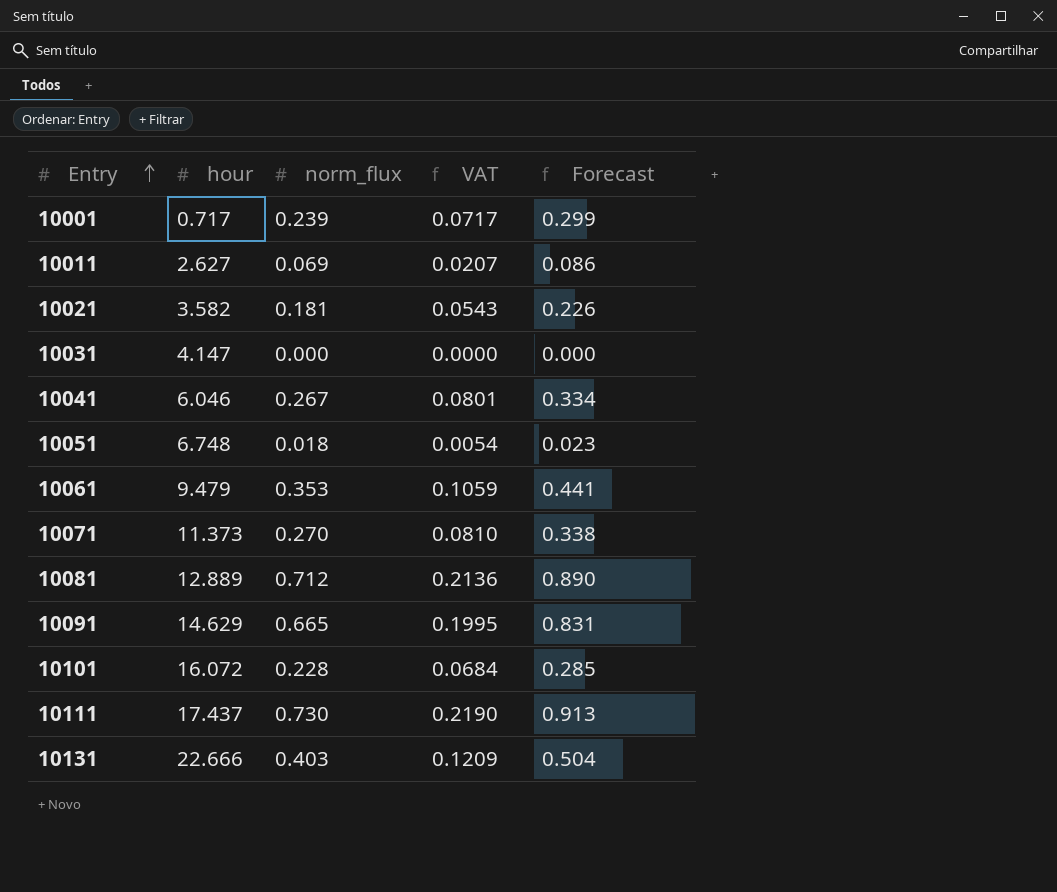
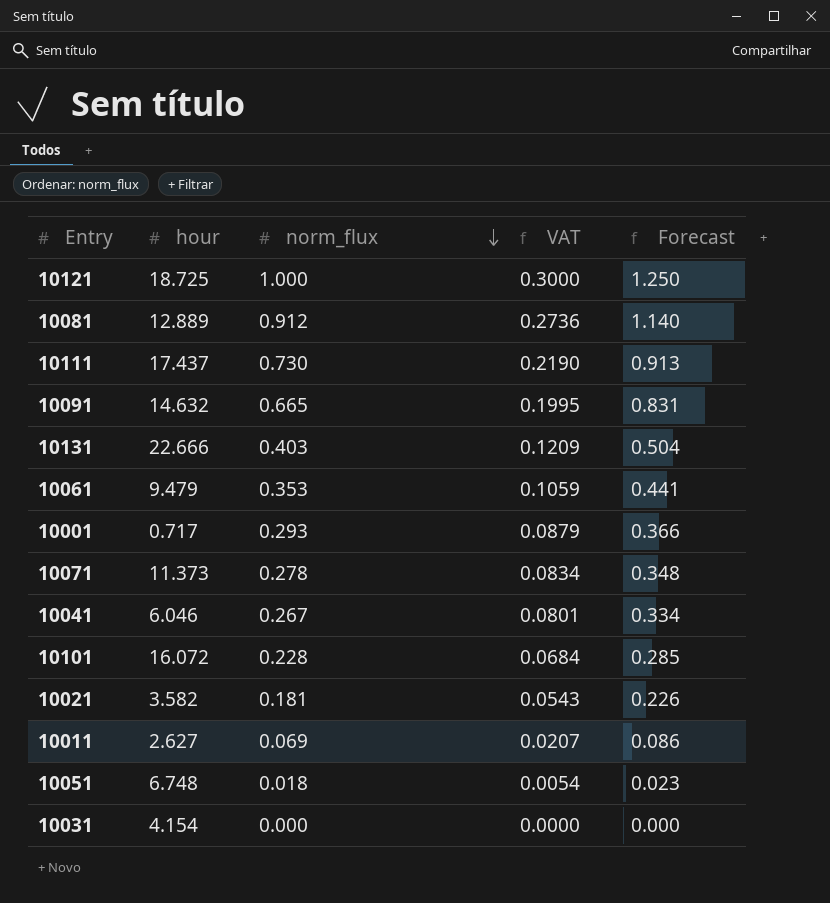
row order: Entry ascending -> norm_flux descending
row 10121: none -> 18.725 | 1.000 | 0.3000 | 1.250
10081 | norm_flux: 0.712 -> 0.912
10081 | VAT: 0.2136 -> 0.2736
10081 | Forecast: 0.890 -> 1.140
10091 | hour: 14.629 -> 14.632
10001 | norm_flux: 0.239 -> 0.293
10001 | VAT: 0.0717 -> 0.0879
10001 | Forecast: 0.299 -> 0.366
10071 | norm_flux: 0.270 -> 0.278
10071 | VAT: 0.0810 -> 0.0834
10071 | Forecast: 0.338 -> 0.348
10031 | hour: 4.147 -> 4.154

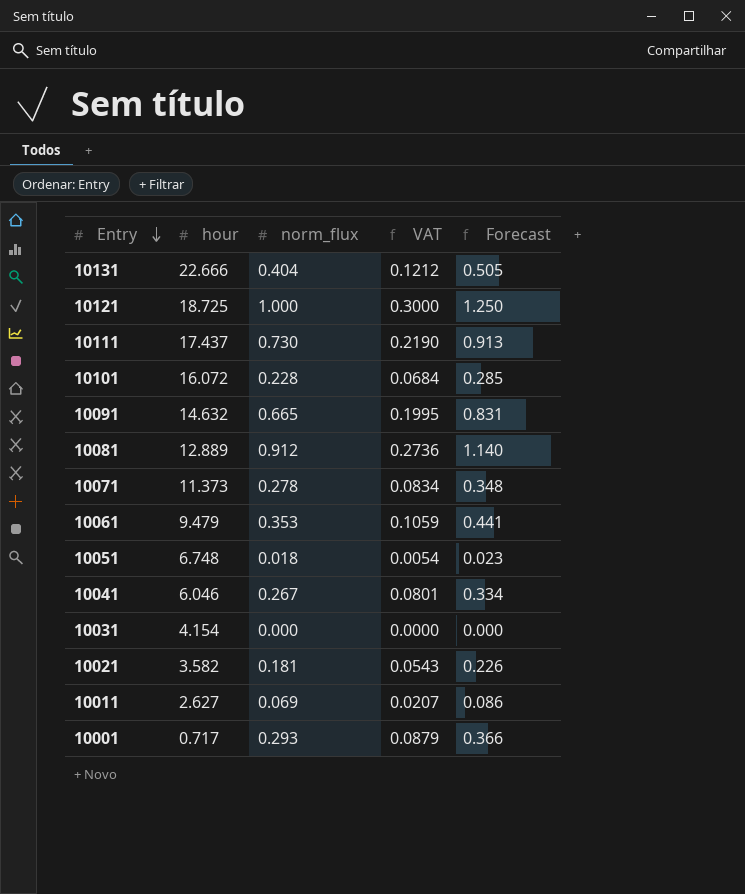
row order: norm_flux descending -> Entry descending
10131 | norm_flux: 0.403 -> 0.404
10131 | VAT: 0.1209 -> 0.1212
10131 | Forecast: 0.504 -> 0.505

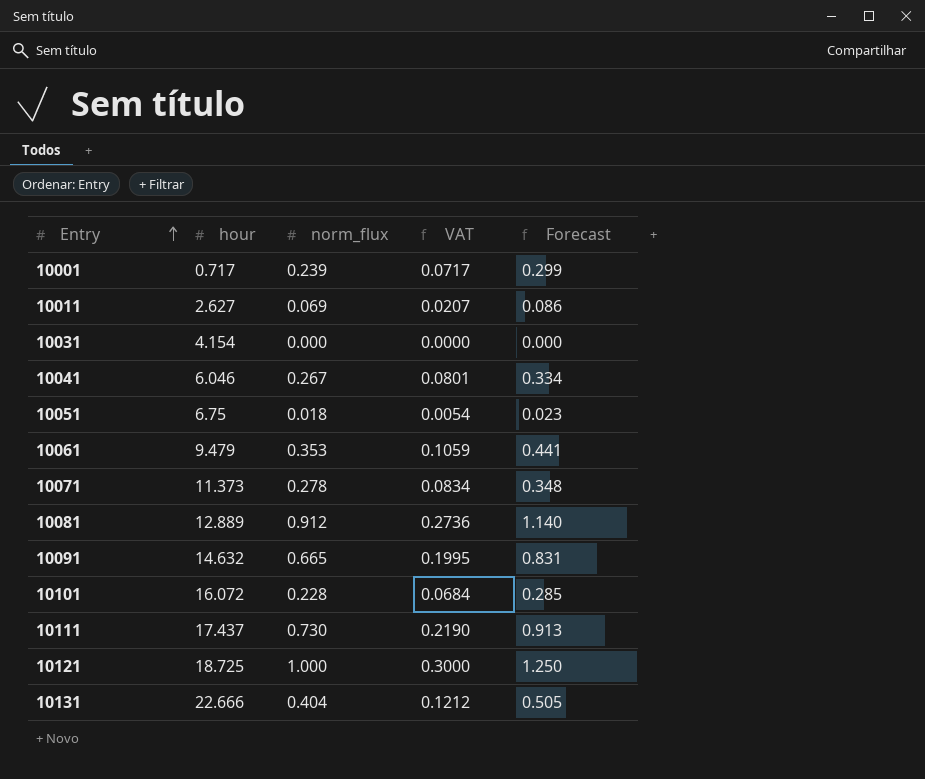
row order: Entry descending -> Entry ascending
row 10021: 3.582 | 0.181 | 0.0543 | 0.226 -> none
10001 | norm_flux: 0.293 -> 0.239
10001 | VAT: 0.0879 -> 0.0717
10001 | Forecast: 0.366 -> 0.299
10051 | hour: 6.748 -> 6.75

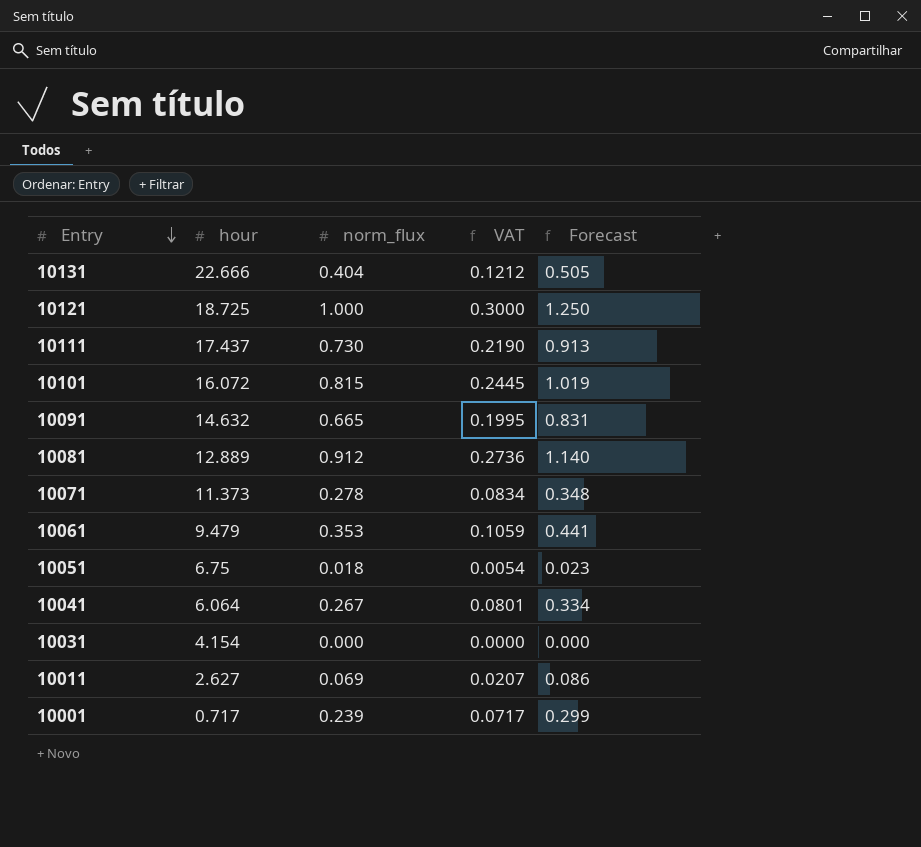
row order: Entry ascending -> Entry descending
10101 | norm_flux: 0.228 -> 0.815
10101 | VAT: 0.0684 -> 0.2445
10101 | Forecast: 0.285 -> 1.019
10041 | hour: 6.046 -> 6.064

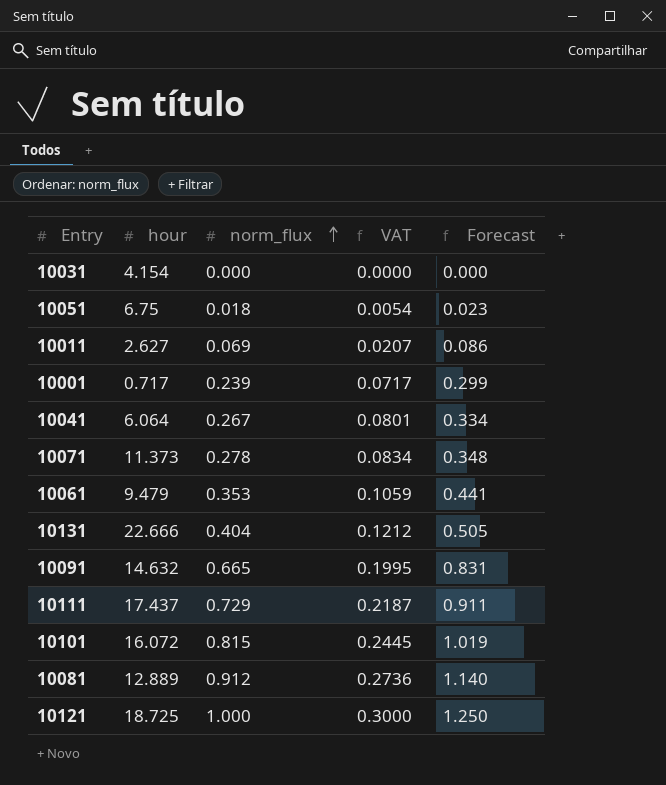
row order: Entry descending -> norm_flux ascending
10111 | norm_flux: 0.730 -> 0.729
10111 | VAT: 0.2190 -> 0.2187
10111 | Forecast: 0.913 -> 0.911

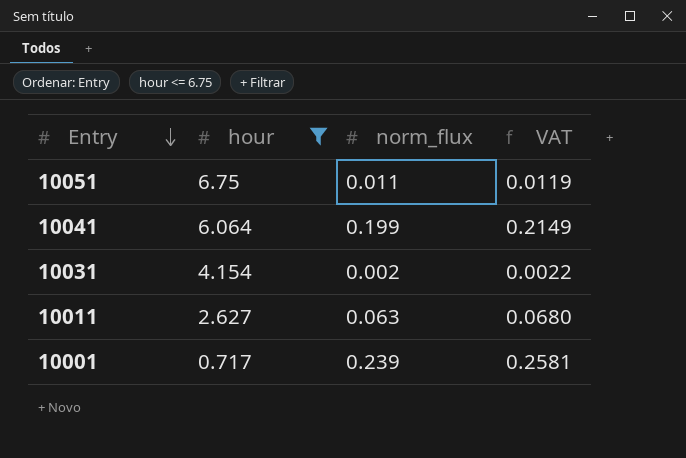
filter: none -> hour <= 6.75
row order: norm_flux ascending -> Entry descending
column Forecast | formula: [norm_flux] * 1.25 -> none
column VAT | formula: [norm_flux] * 0.3 -> [norm_flux] * 1.08
10051 | norm_flux: 0.018 -> 0.011
10041 | norm_flux: 0.267 -> 0.199
10031 | norm_flux: 0.000 -> 0.002
10011 | norm_flux: 0.069 -> 0.063

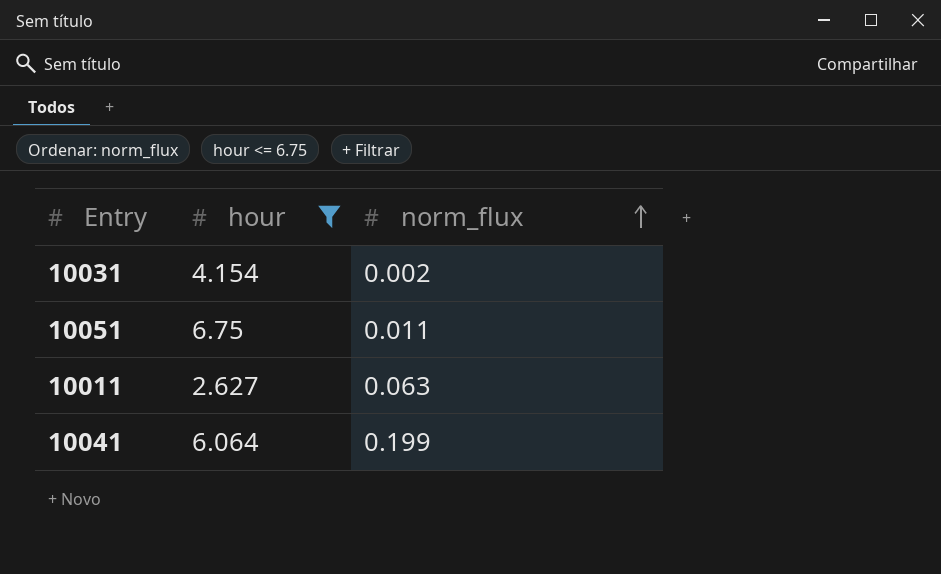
row order: Entry descending -> norm_flux ascending
column VAT | formula: [norm_flux] * 1.08 -> none
row 10001: 0.717 | 0.239 | 0.2581 -> none

